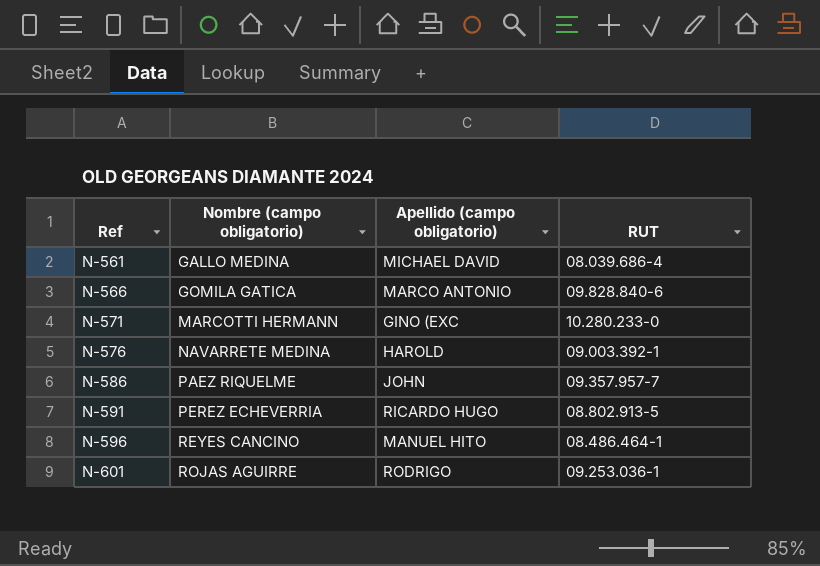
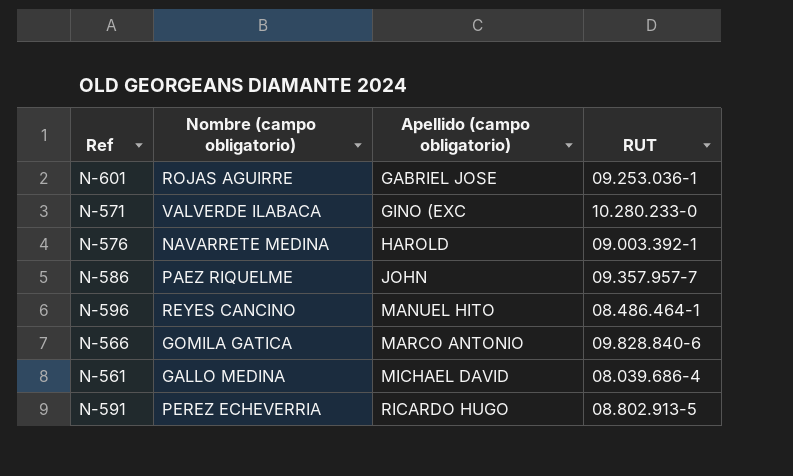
row order: Ref ascending -> Apellido (campo obligatorio) ascending
N-601 | Apellido (campo obligatorio): RODRIGO -> GABRIEL JOSE
N-571 | Nombre (campo obligatorio): MARCOTTI HERMANN -> VALVERDE ILABACA

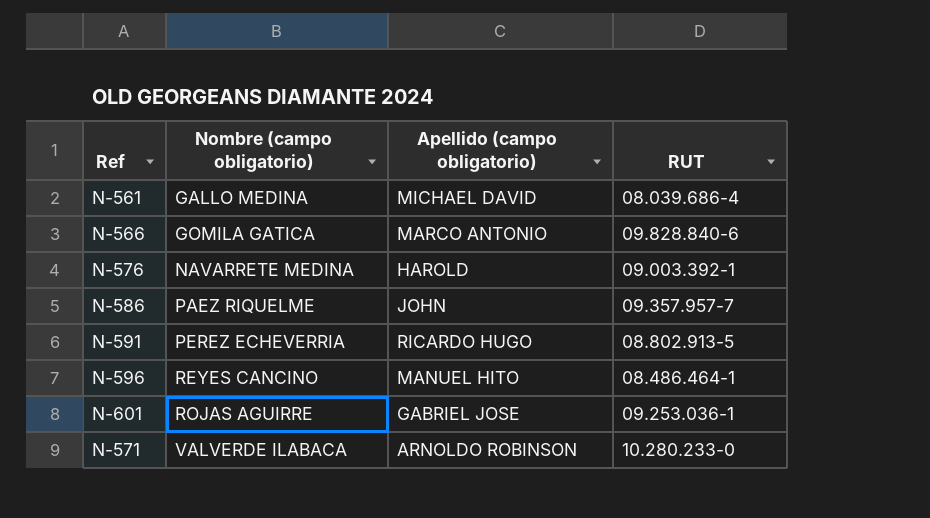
row order: Apellido (campo obligatorio) ascending -> Nombre (campo obligatorio) ascending
N-571 | Apellido (campo obligatorio): GINO (EXC -> ARNOLDO ROBINSON

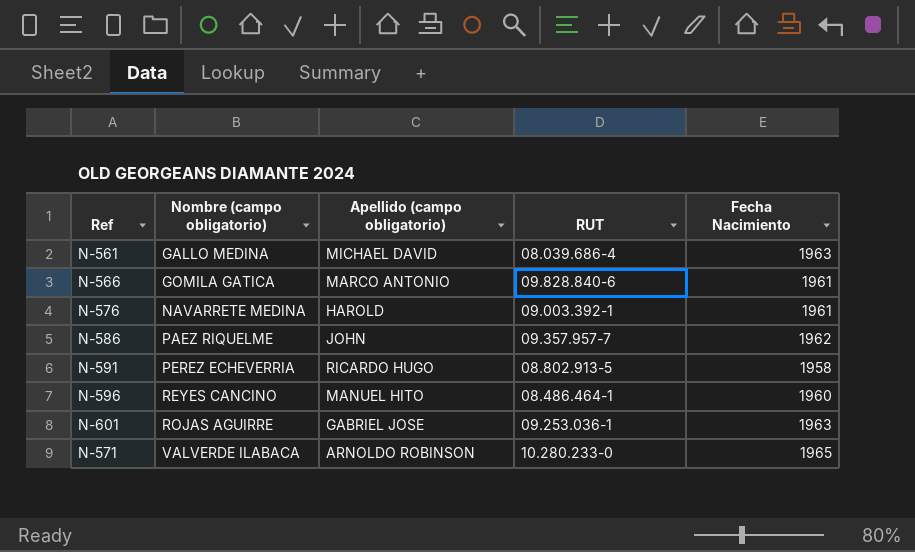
column Fecha Nacimiento | position: none -> 5

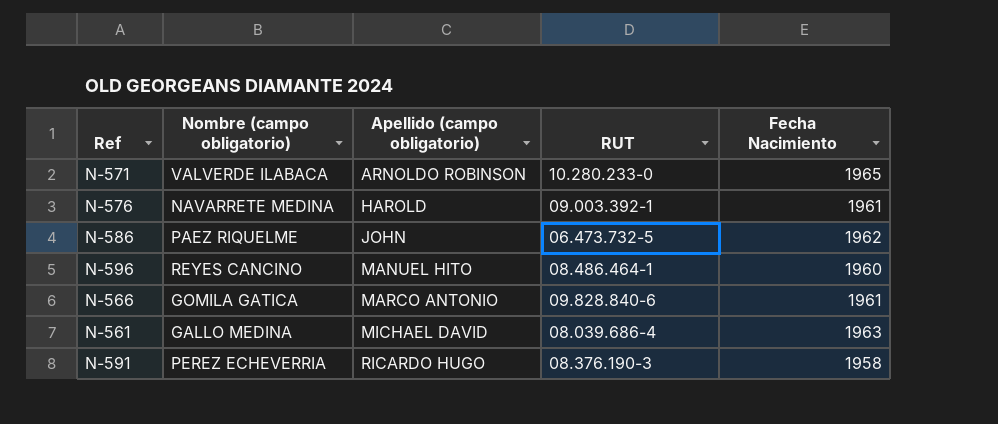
row order: Nombre (campo obligatorio) ascending -> Apellido (campo obligatorio) ascending
row N-601: ROJAS AGUIRRE | GABRIEL JOSE | 09.253.036-1 | 1963 -> none
N-586 | RUT: 09.357.957-7 -> 06.473.732-5
N-591 | RUT: 08.802.913-5 -> 08.376.190-3

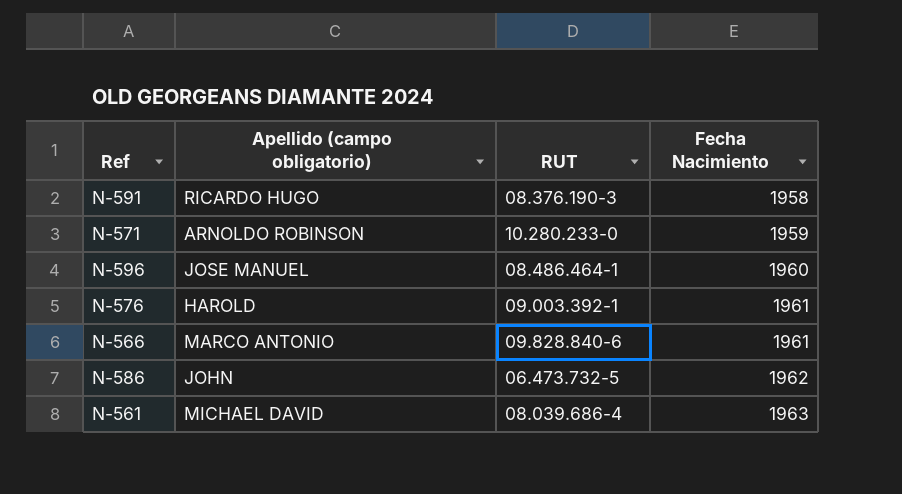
row order: Apellido (campo obligatorio) ascending -> Fecha Nacimiento ascending
column Nombre (campo obligatorio) | position: 2 -> none
N-571 | Fecha Nacimiento: 1965 -> 1959
N-596 | Apellido (campo obligatorio): MANUEL HITO -> JOSE MANUEL

